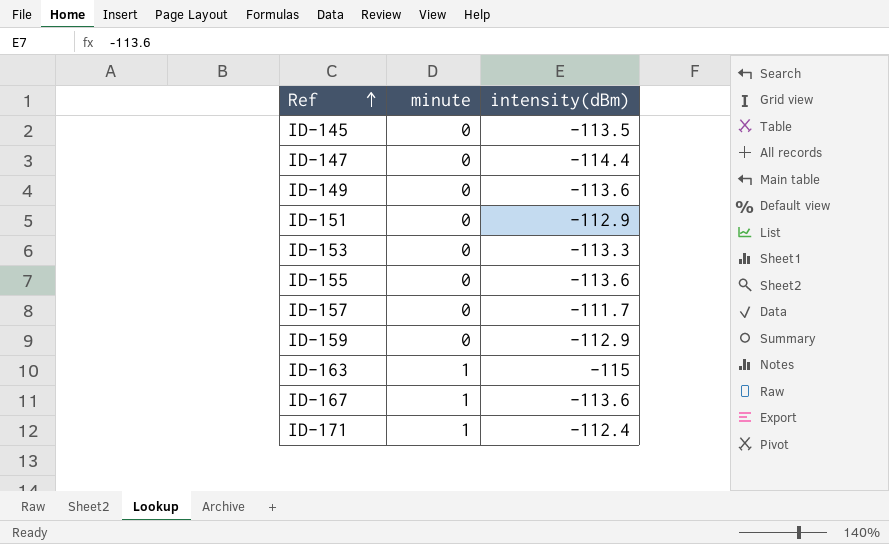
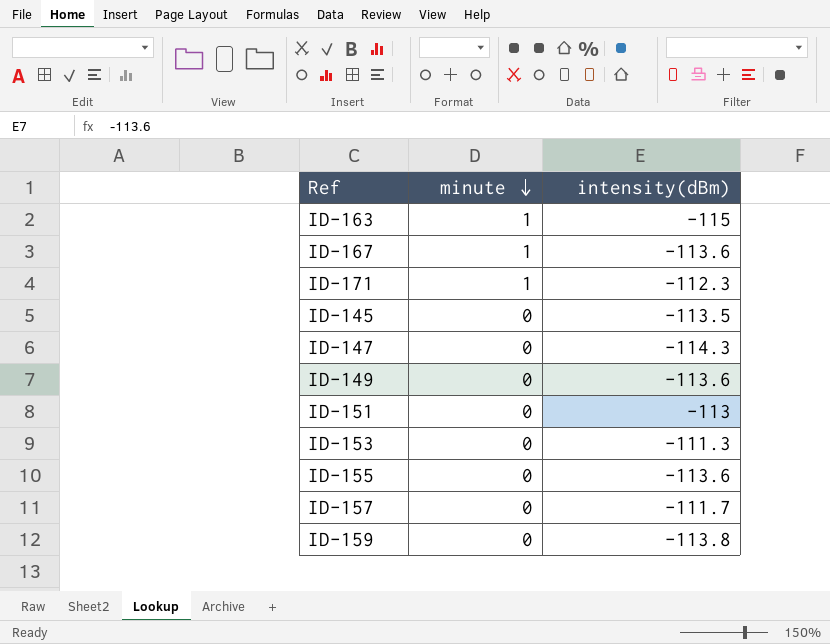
row order: Ref ascending -> minute descending
ID-171 | intensity(dBm): -112.4 -> -112.3
ID-147 | intensity(dBm): -114.4 -> -114.3
ID-151 | intensity(dBm): -112.9 -> -113
ID-153 | intensity(dBm): -113.3 -> -111.3
ID-159 | intensity(dBm): -112.9 -> -113.8

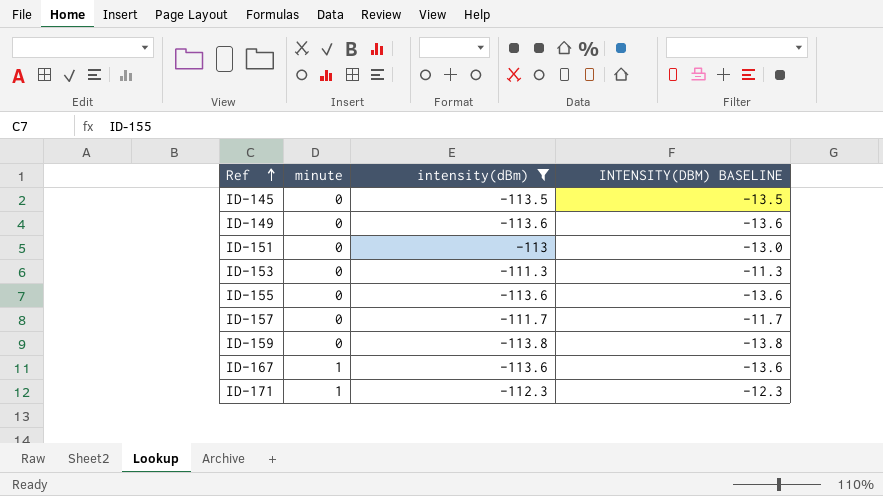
filter: none -> intensity(dBm) >= -113.8
row order: minute descending -> Ref ascending
column INTENSITY(DBM) BASELINE | formula: none -> [intensity(dBm)] + 100

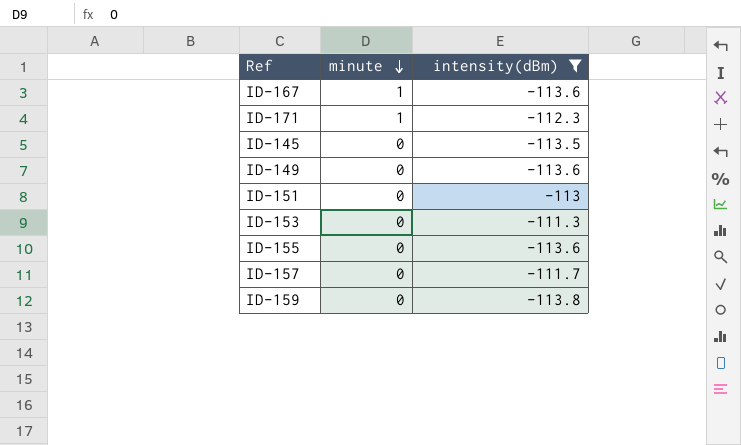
row order: Ref ascending -> minute descending
column INTENSITY(DBM) BASELINE | formula: [intensity(dBm)] + 100 -> none

